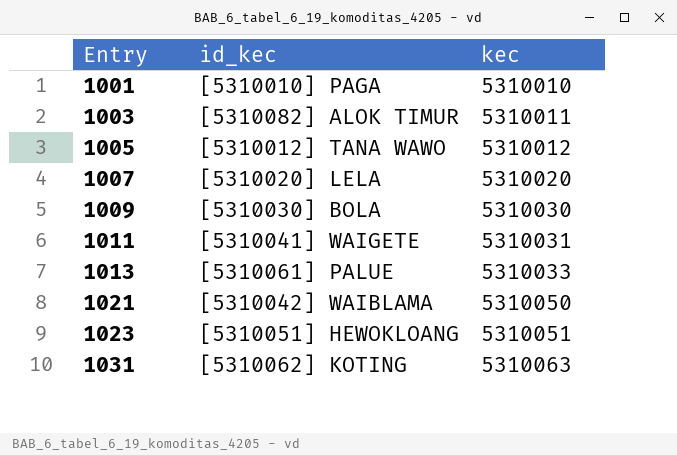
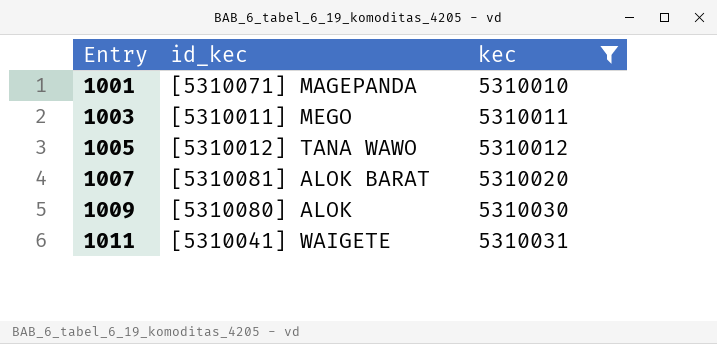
filter: none -> kec <= 5310031
1001 | id_kec: [5310010] PAGA -> [5310071] MAGEPANDA
1003 | id_kec: [5310082] ALOK TIMUR -> [5310011] MEGO
1007 | id_kec: [5310020] LELA -> [5310081] ALOK BARAT
1009 | id_kec: [5310030] BOLA -> [5310080] ALOK

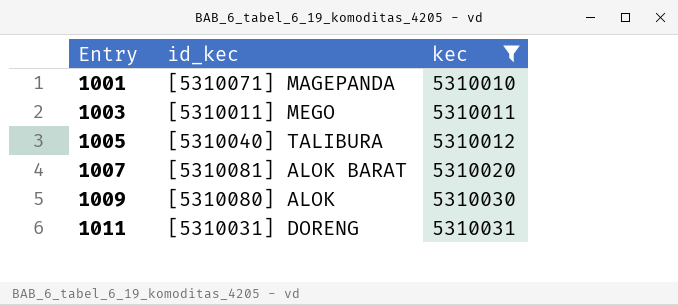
1005 | id_kec: [5310012] TANA WAWO -> [5310040] TALIBURA
1011 | id_kec: [5310041] WAIGETE -> [5310031] DORENG

